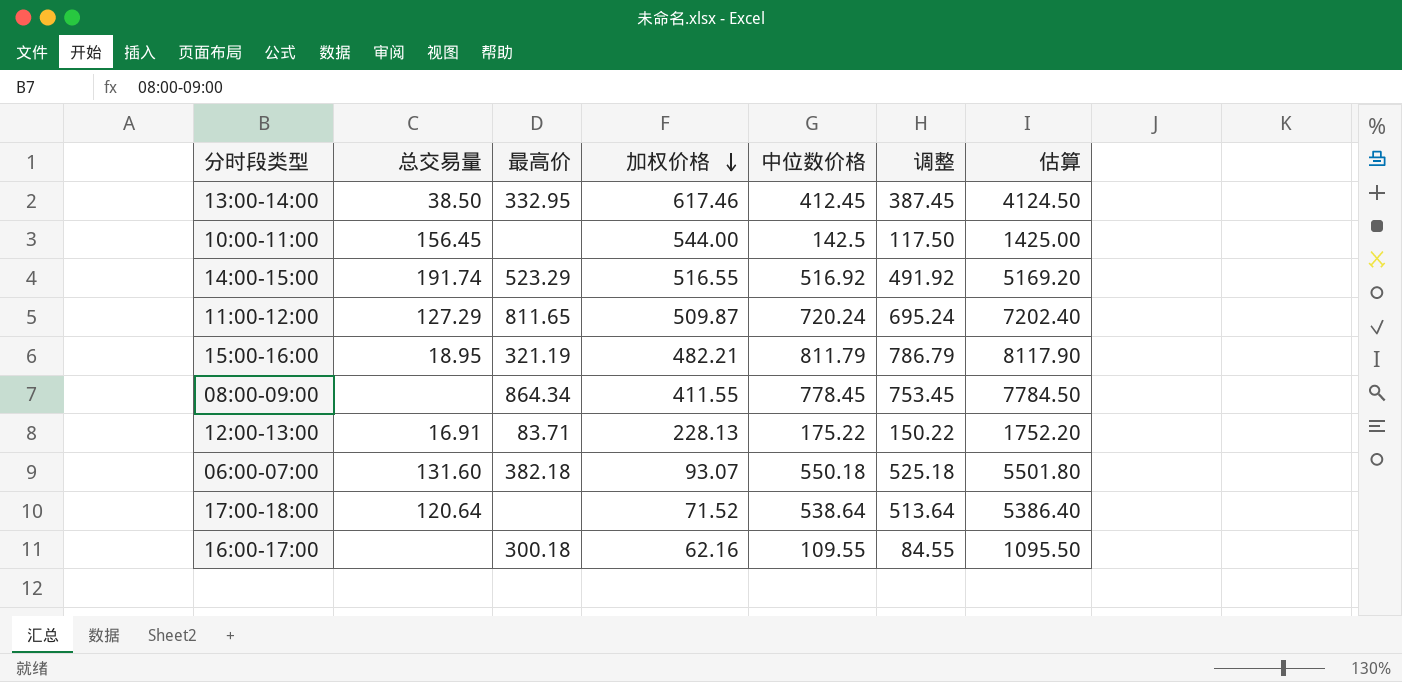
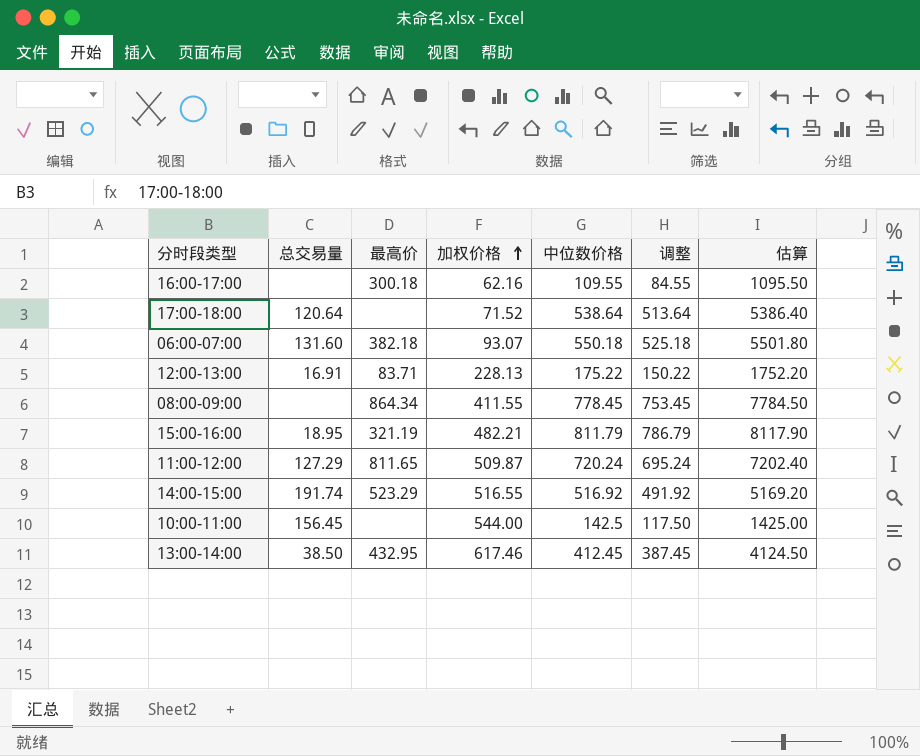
row order: 加权价格 descending -> 加权价格 ascending
13:00-14:00 | 最高价: 332.95 -> 432.95

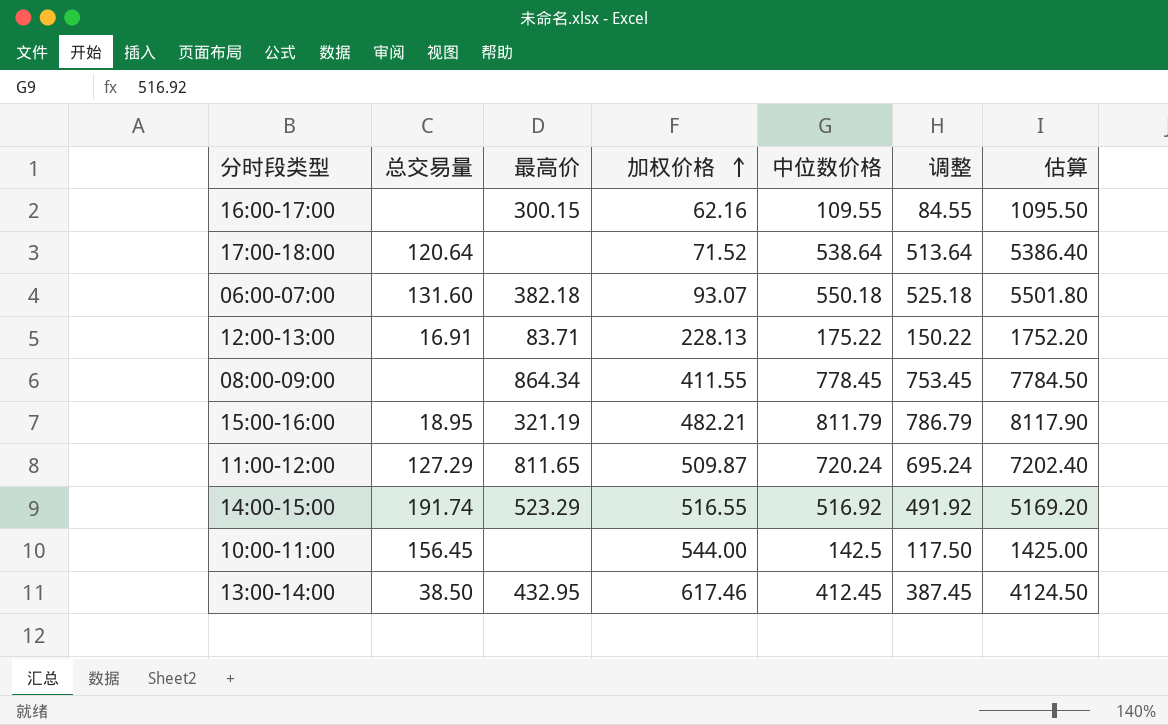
16:00-17:00 | 最高价: 300.18 -> 300.15

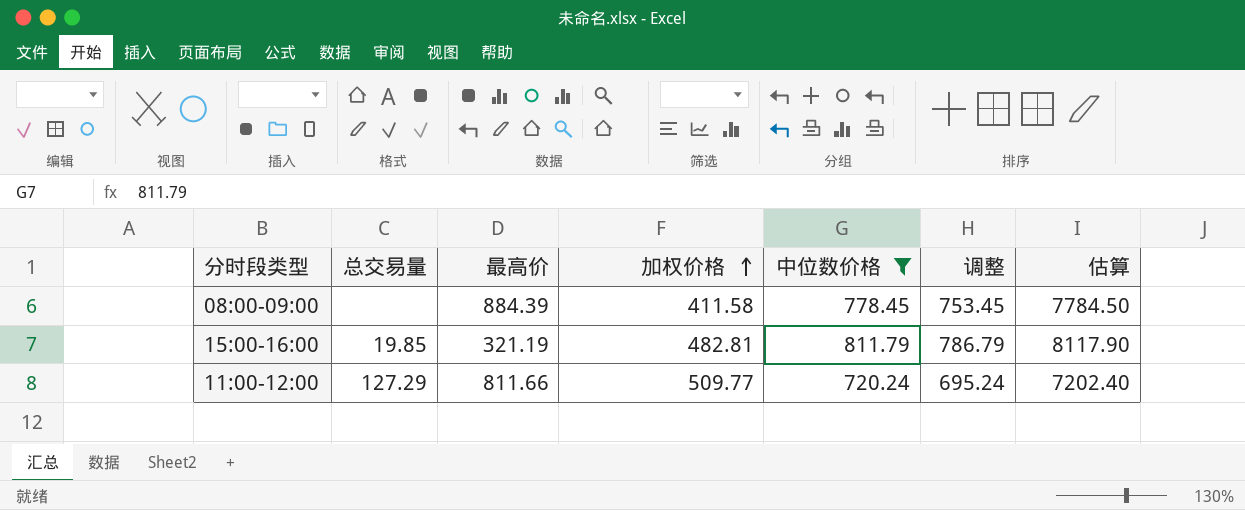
filter: none -> 中位数价格 >= 720.24
08:00-09:00 | 最高价: 864.34 -> 884.39
08:00-09:00 | 加权价格: 411.55 -> 411.58
15:00-16:00 | 总交易量: 18.95 -> 19.85
15:00-16:00 | 加权价格: 482.21 -> 482.81
11:00-12:00 | 最高价: 811.65 -> 811.66
11:00-12:00 | 加权价格: 509.87 -> 509.77

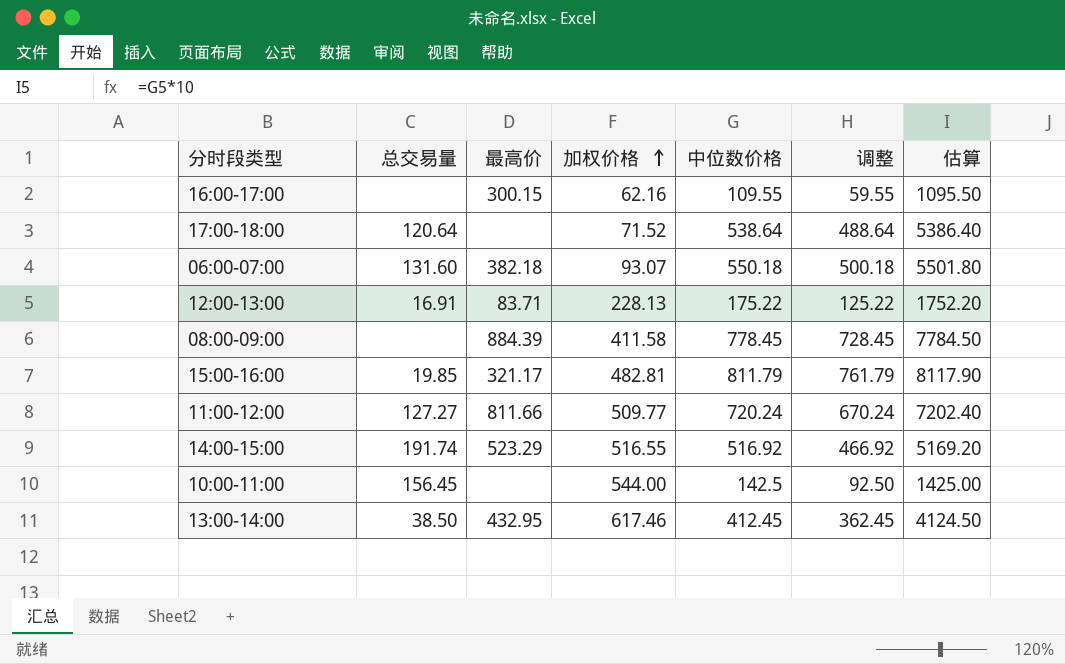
filter: 中位数价格 >= 720.24 -> none
column 调整 | formula: [中位数价格] - 25 -> [中位数价格] - 50
15:00-16:00 | 最高价: 321.19 -> 321.17
11:00-12:00 | 总交易量: 127.29 -> 127.27

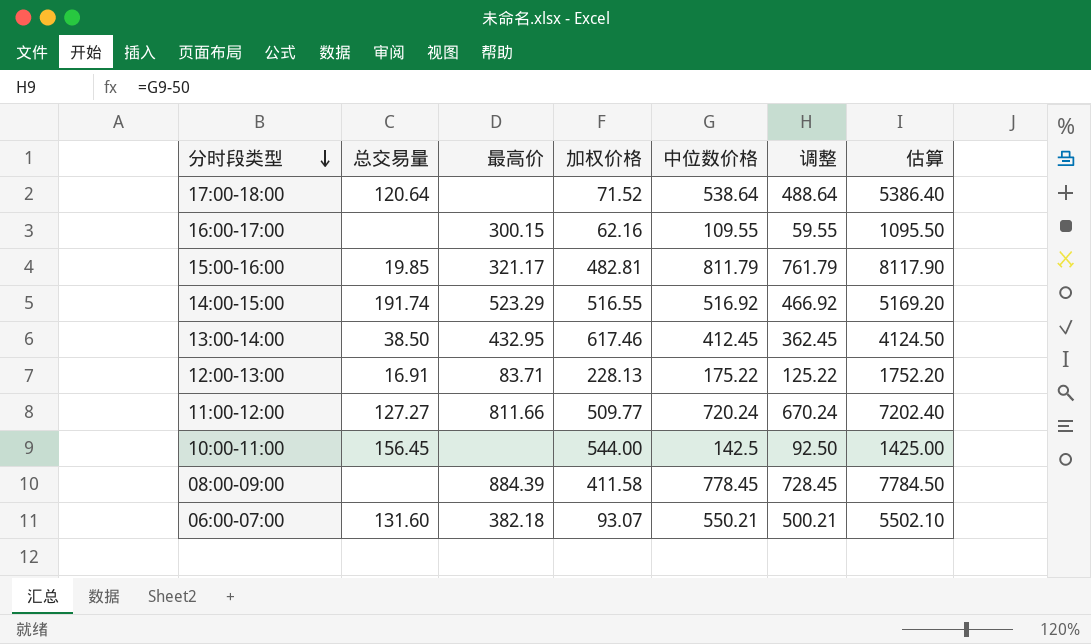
row order: 加权价格 ascending -> 分时段类型 descending
06:00-07:00 | 中位数价格: 550.18 -> 550.21
06:00-07:00 | 调整: 500.18 -> 500.21
06:00-07:00 | 估算: 5501.80 -> 5502.10

